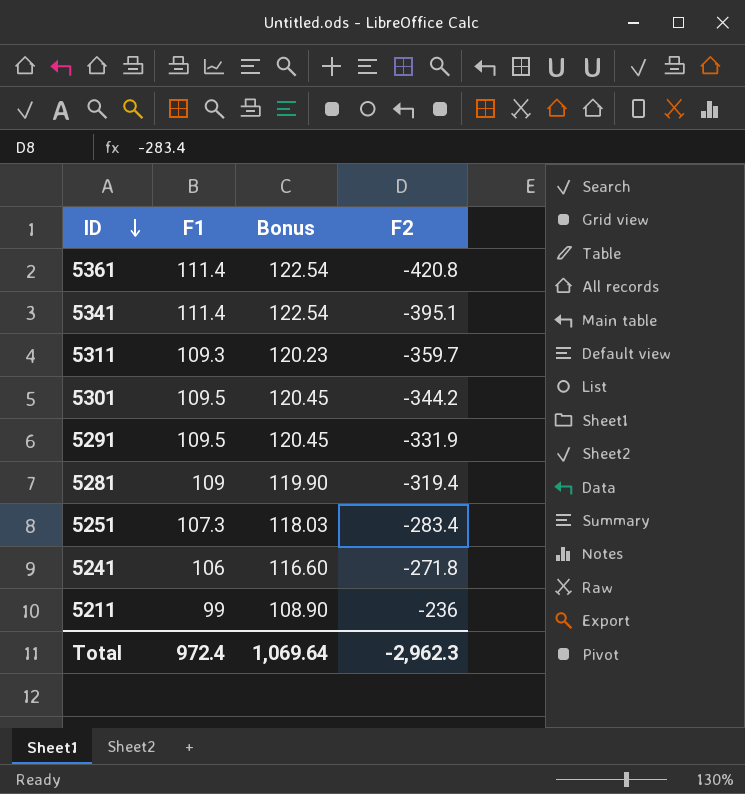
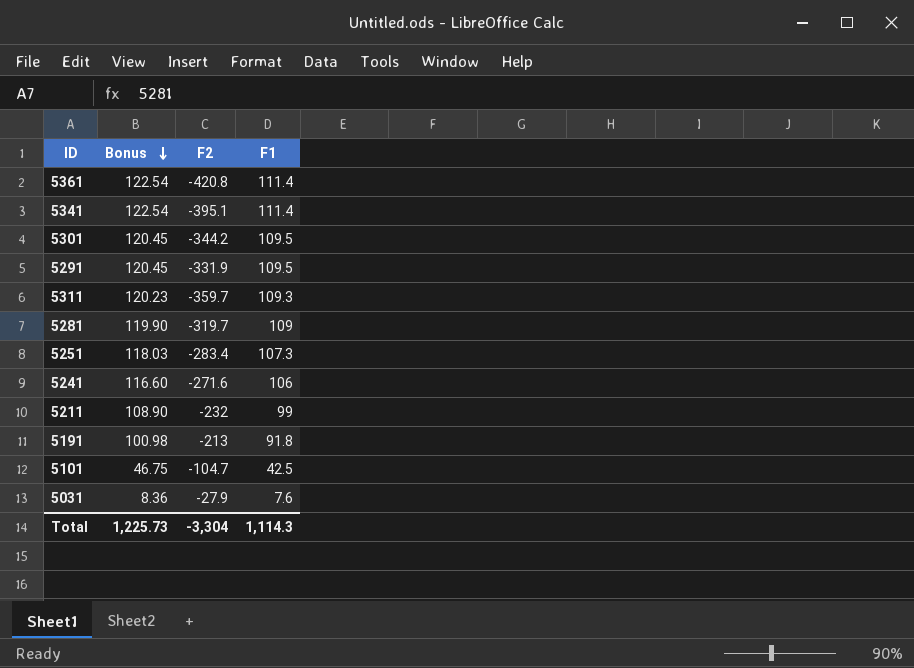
row order: ID descending -> Bonus descending
column F1 | position: 2 -> 4
5281 | F2: -319.4 -> -319.7
5241 | F2: -271.8 -> -271.6
5211 | F2: -236 -> -232
row 5191: none -> 100.98 | -213 | 91.8
row 5101: none -> 46.75 | -104.7 | 42.5
row 5031: none -> 8.36 | -27.9 | 7.6
Total | Bonus: 1,069.64 -> 1,225.73
Total | F2: -2,962.3 -> -3,304
Total | F1: 972.4 -> 1,114.3

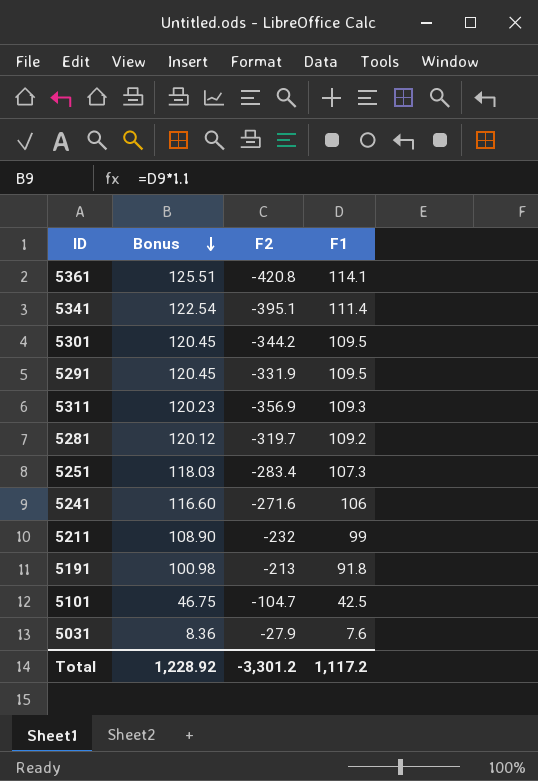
5361 | Bonus: 122.54 -> 125.51
5361 | F1: 111.4 -> 114.1
5311 | F2: -359.7 -> -356.9
5281 | Bonus: 119.90 -> 120.12
5281 | F1: 109 -> 109.2
Total | Bonus: 1,225.73 -> 1,228.92
Total | F2: -3,304 -> -3,301.2
Total | F1: 1,114.3 -> 1,117.2

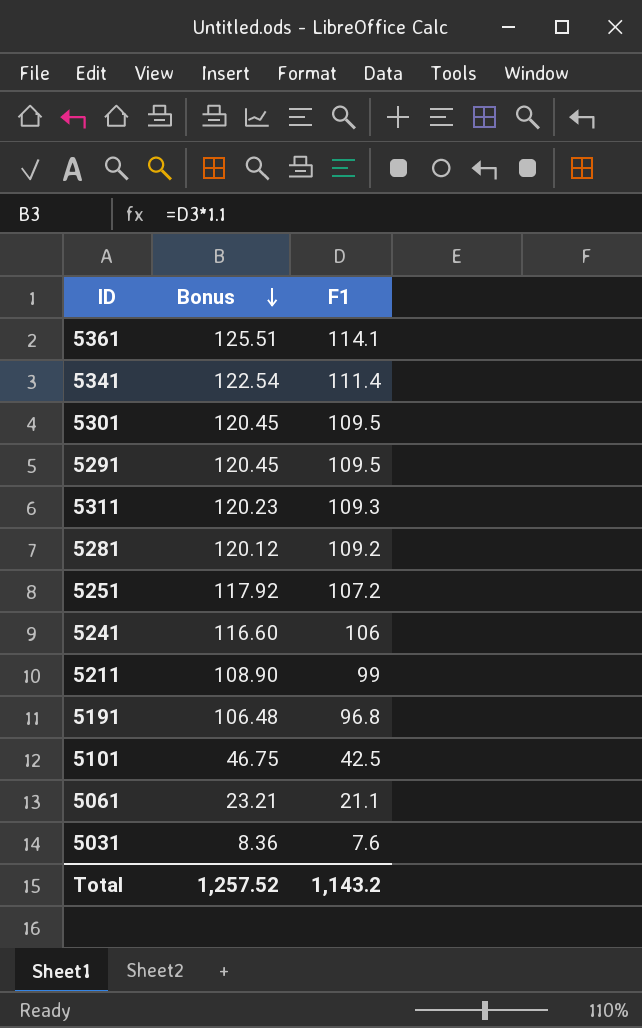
column F2 | position: 3 -> none
5251 | Bonus: 118.03 -> 117.92
5251 | F1: 107.3 -> 107.2
5191 | Bonus: 100.98 -> 106.48
5191 | F1: 91.8 -> 96.8
row 5061: none -> 23.21 | 21.1
Total | Bonus: 1,228.92 -> 1,257.52
Total | F1: 1,117.2 -> 1,143.2

